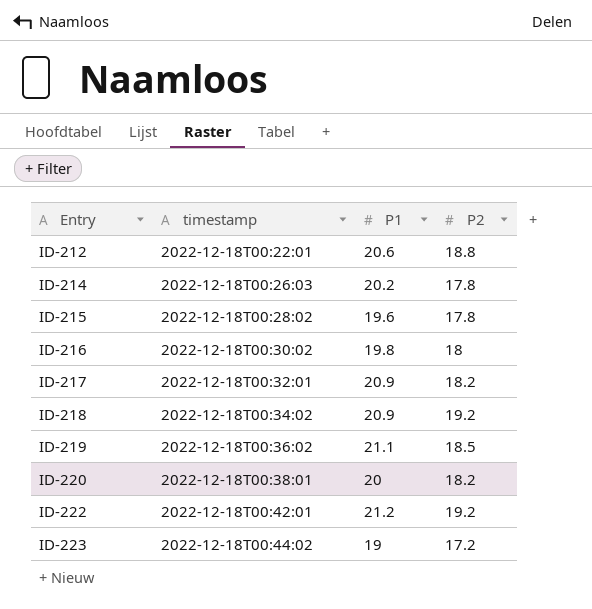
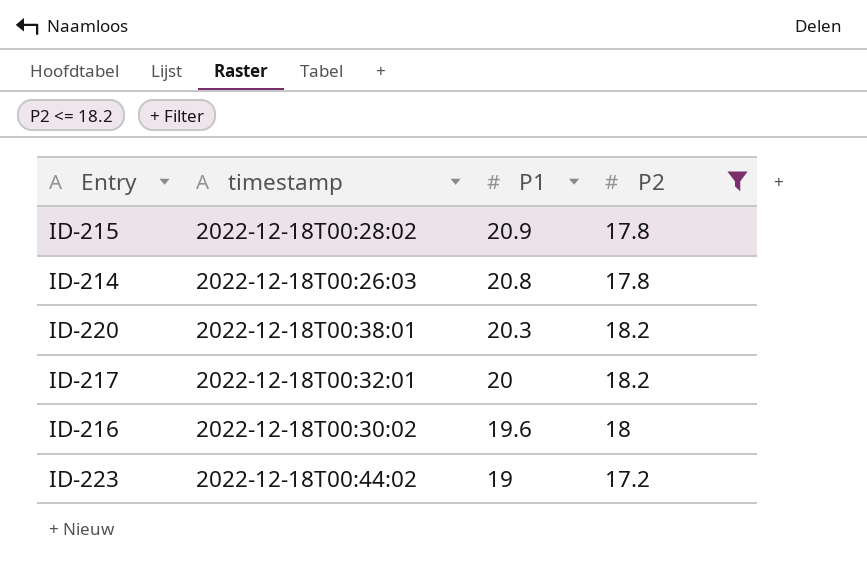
filter: none -> P2 <= 18.2
row order: Entry ascending -> P1 descending
ID-215 | P1: 19.6 -> 20.9
ID-214 | P1: 20.2 -> 20.8
ID-220 | P1: 20 -> 20.3
ID-217 | P1: 20.9 -> 20
ID-216 | P1: 19.8 -> 19.6

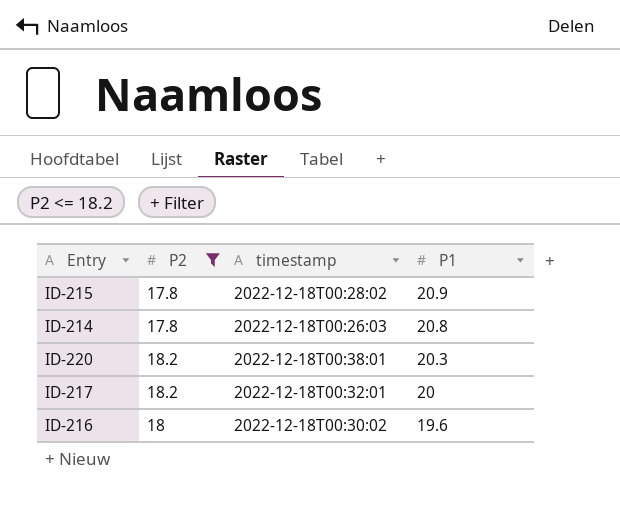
column P2 | position: 4 -> 2
row ID-223: 2022-12-18T00:44:02 | 19 | 17.2 -> none

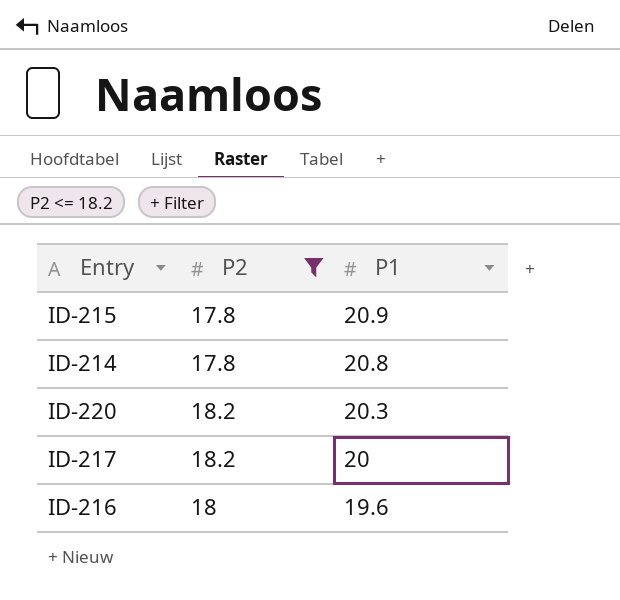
column timestamp | position: 3 -> none

